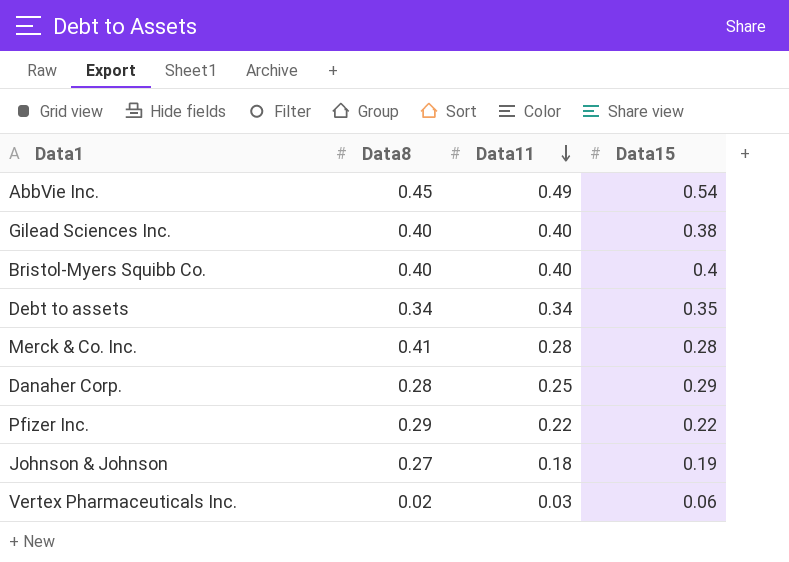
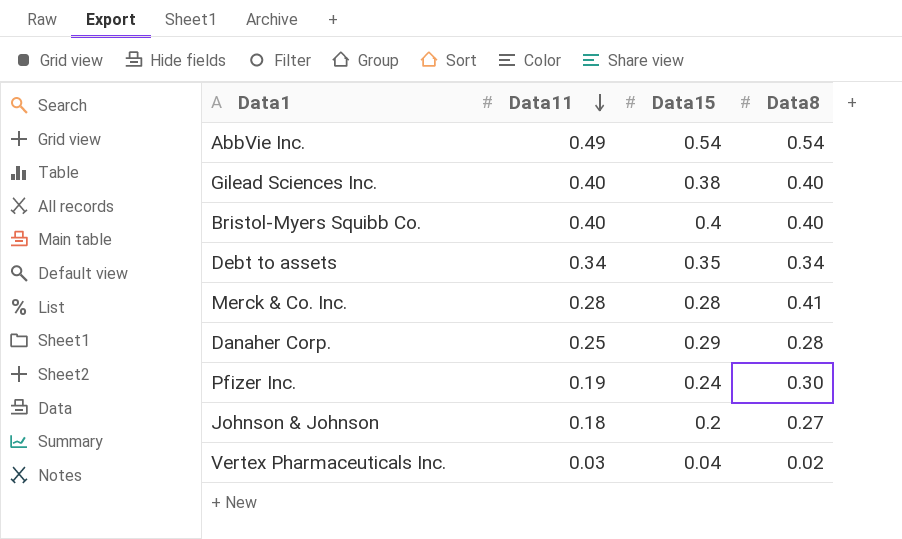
column Data8 | position: 2 -> 4
AbbVie Inc. | Data8: 0.45 -> 0.54
Pfizer Inc. | Data11: 0.22 -> 0.19
Pfizer Inc. | Data15: 0.22 -> 0.24
Pfizer Inc. | Data8: 0.29 -> 0.30
Johnson & Johnson | Data15: 0.19 -> 0.2
Vertex Pharmaceuticals Inc. | Data15: 0.06 -> 0.04

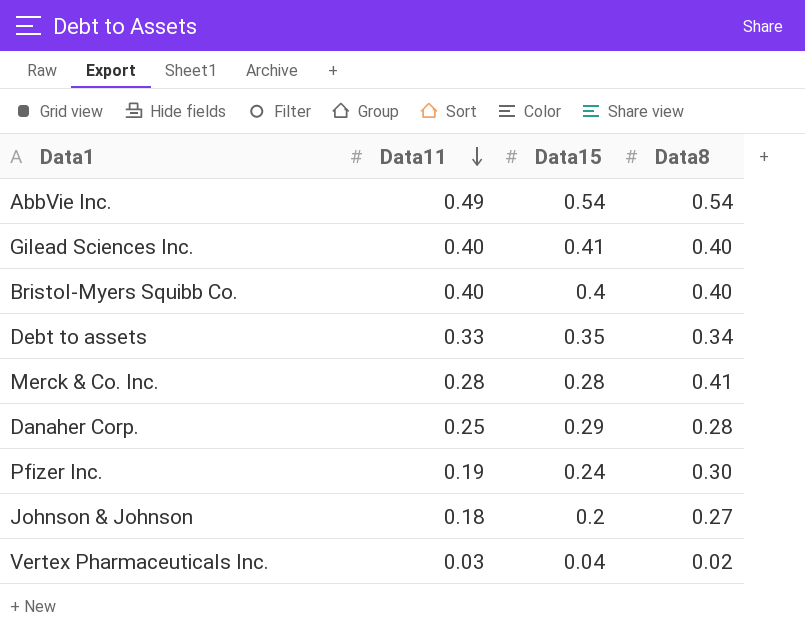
Gilead Sciences Inc. | Data15: 0.38 -> 0.41
Debt to assets | Data11: 0.34 -> 0.33

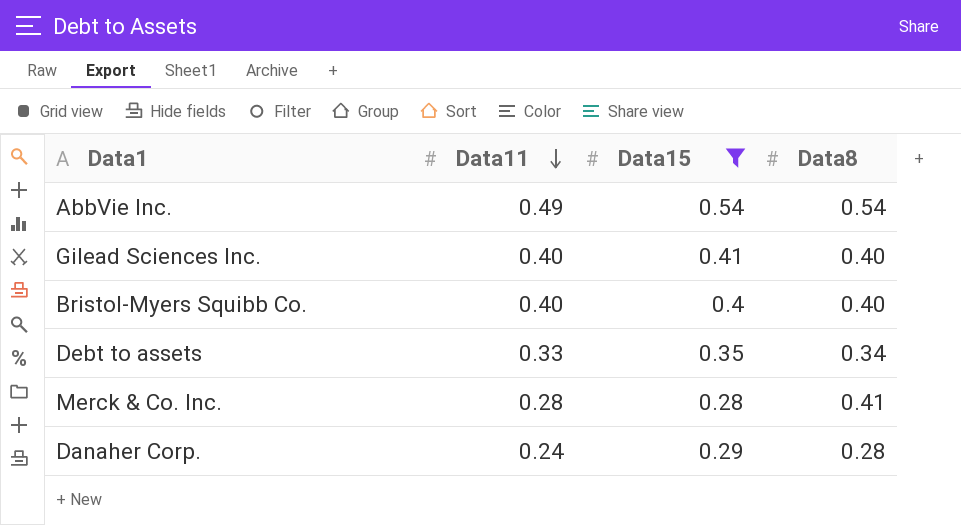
filter: none -> Data15 >= 0.28
Danaher Corp. | Data11: 0.25 -> 0.24

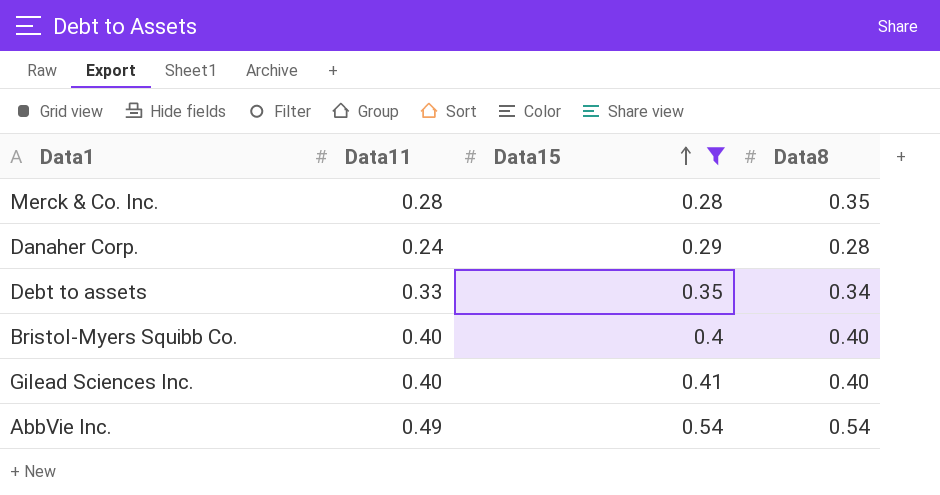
row order: Data11 descending -> Data15 ascending
Merck & Co. Inc. | Data8: 0.41 -> 0.35

